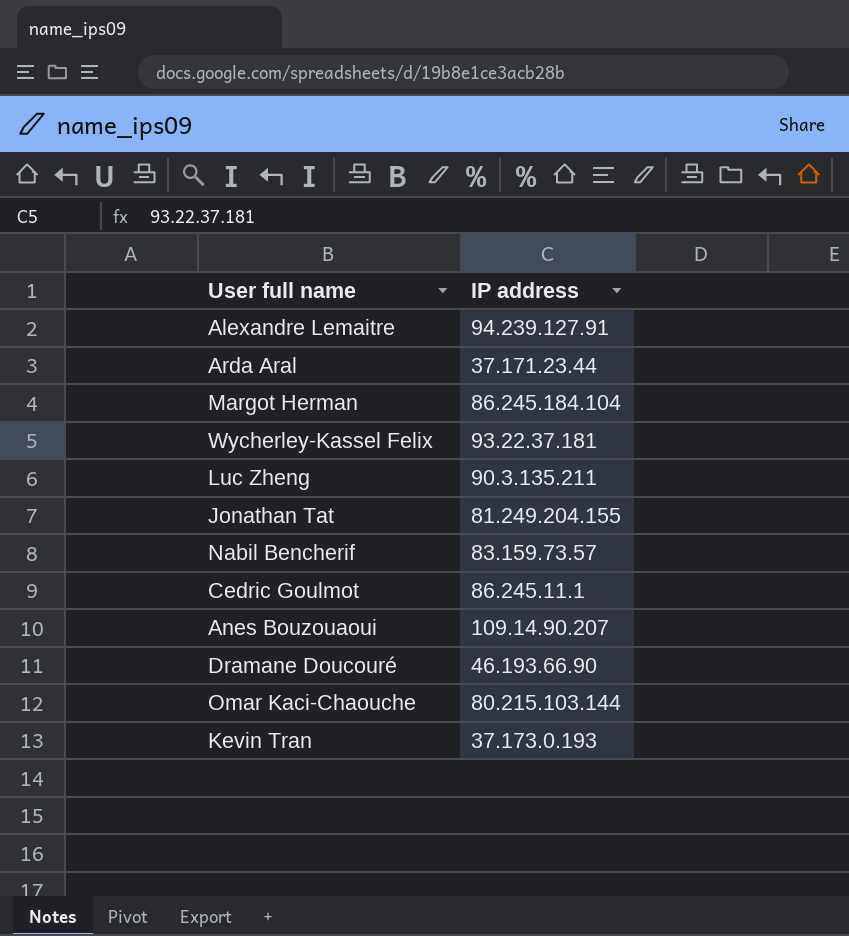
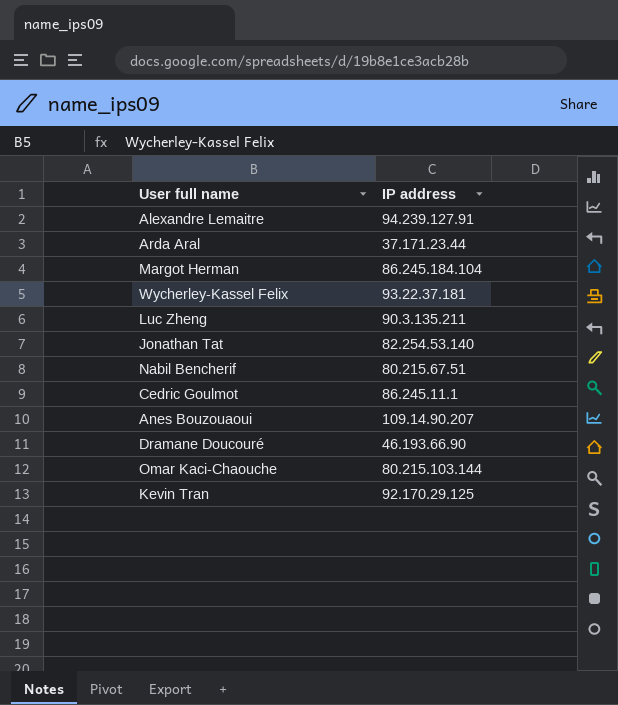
Jonathan Tat | IP address: 81.249.204.155 -> 82.254.53.140
Nabil Bencherif | IP address: 83.159.73.57 -> 80.215.67.51
Kevin Tran | IP address: 37.173.0.193 -> 92.170.29.125

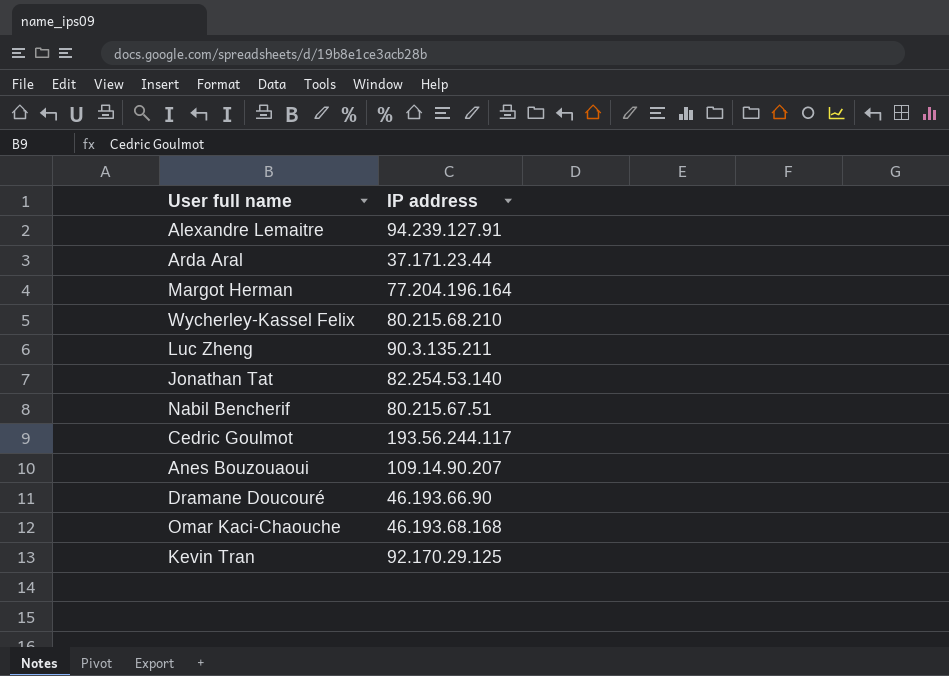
Margot Herman | IP address: 86.245.184.104 -> 77.204.196.164
Wycherley-Kassel Felix | IP address: 93.22.37.181 -> 80.215.68.210
Cedric Goulmot | IP address: 86.245.11.1 -> 193.56.244.117
Omar Kaci-Chaouche | IP address: 80.215.103.144 -> 46.193.68.168

